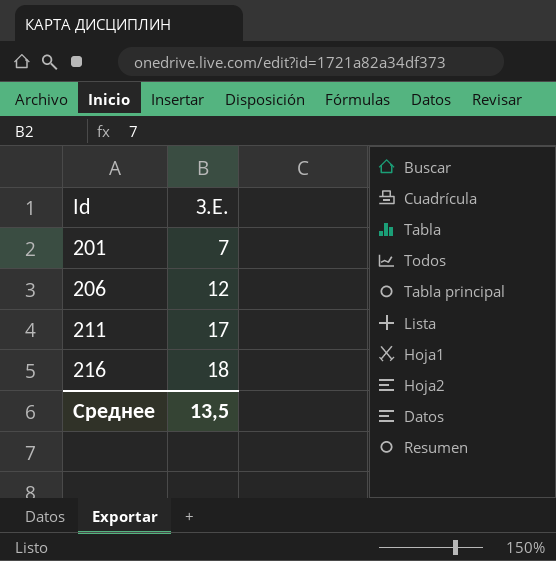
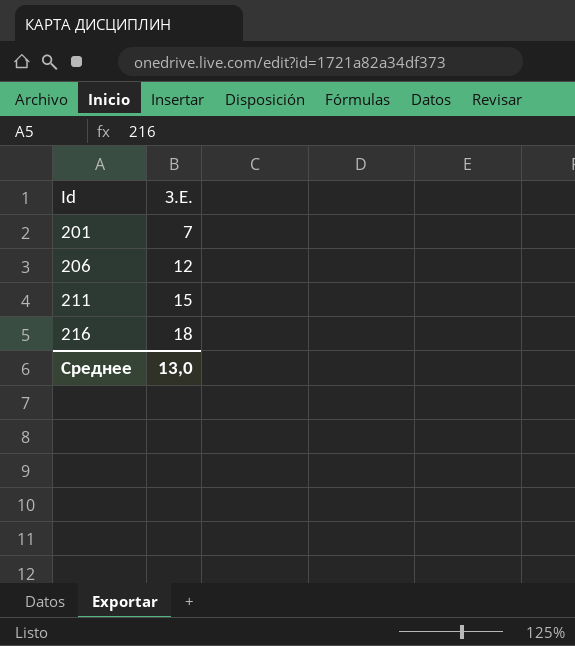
211 | З.Е.: 17 -> 15
Среднее | З.Е.: 13,5 -> 13,0

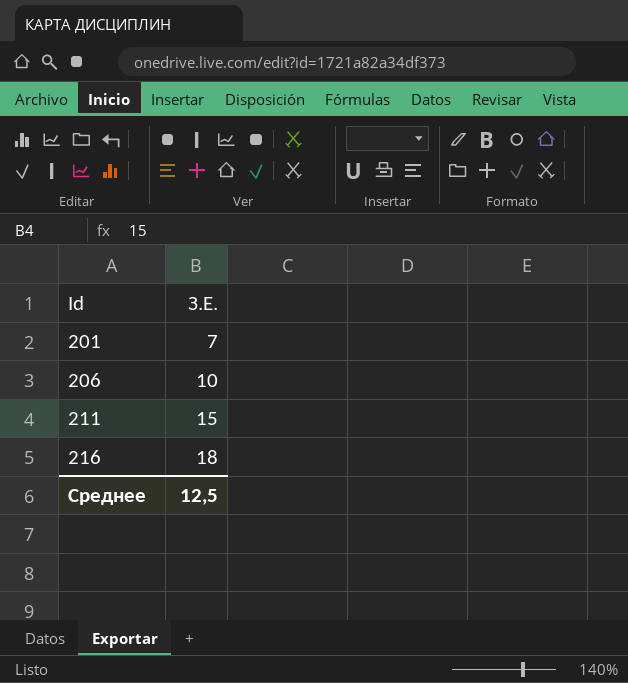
206 | З.Е.: 12 -> 10
Среднее | З.Е.: 13,0 -> 12,5

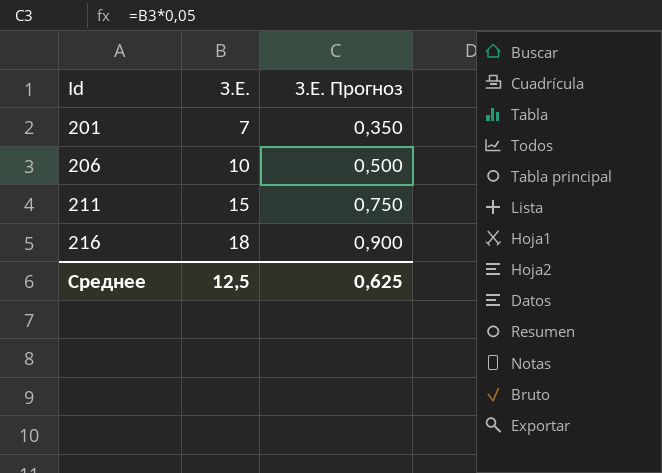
column З.Е. Прогноз | formula: none -> [З.Е.] * 0,05

